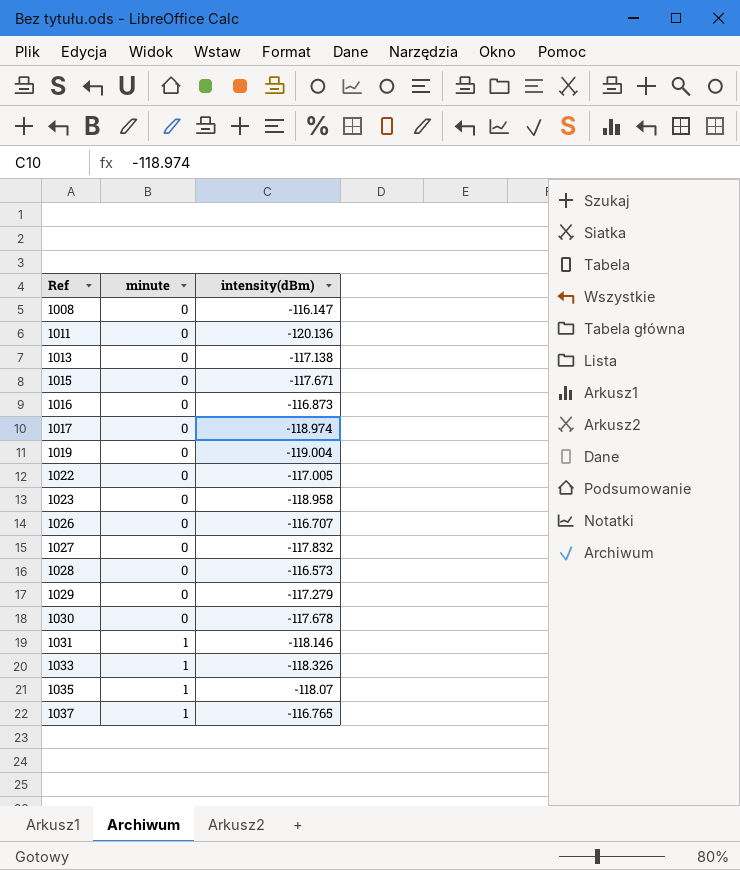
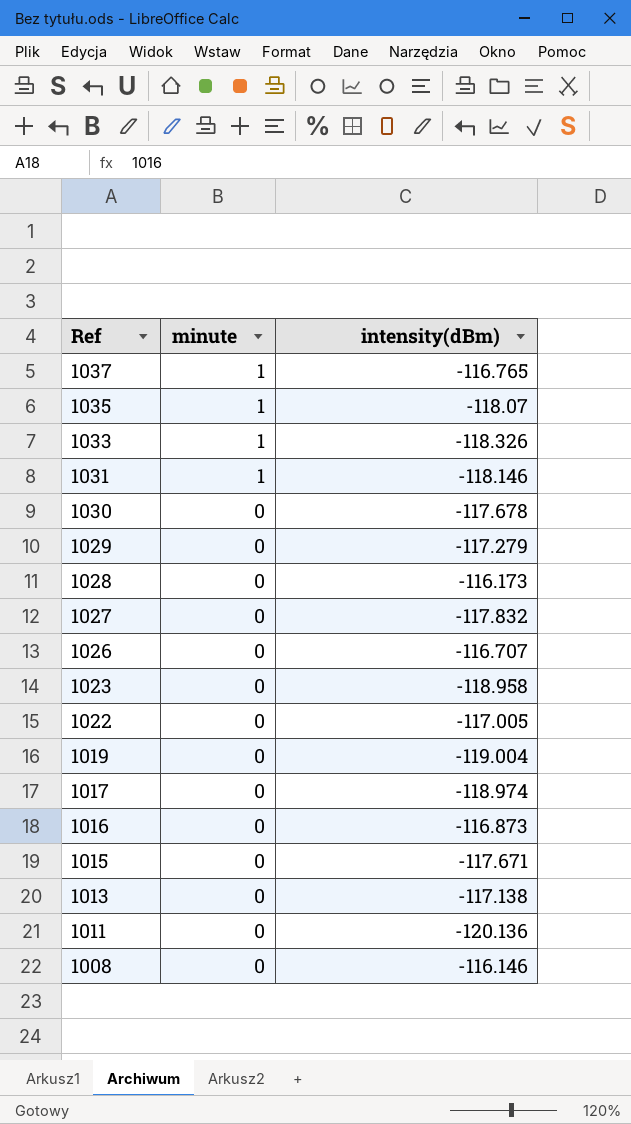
row order: Ref ascending -> Ref descending
1028 | intensity(dBm): -116.573 -> -116.173
1008 | intensity(dBm): -116.147 -> -116.146

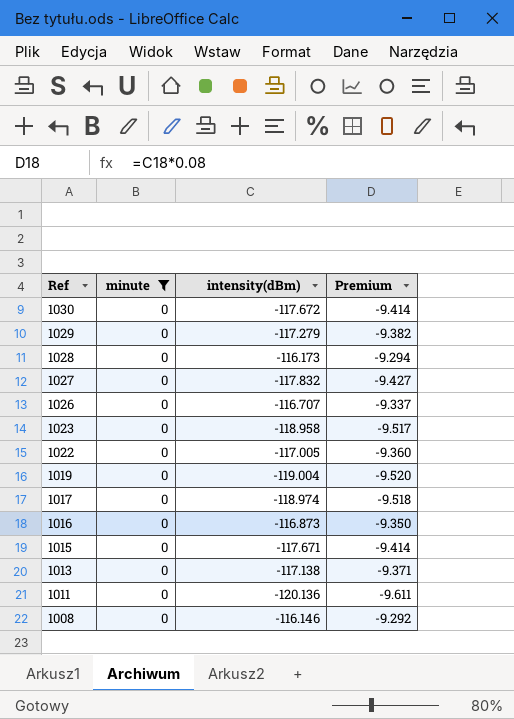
filter: none -> minute = 0
column Premium | formula: none -> [intensity(dBm)] * 0.08
1030 | intensity(dBm): -117.678 -> -117.672

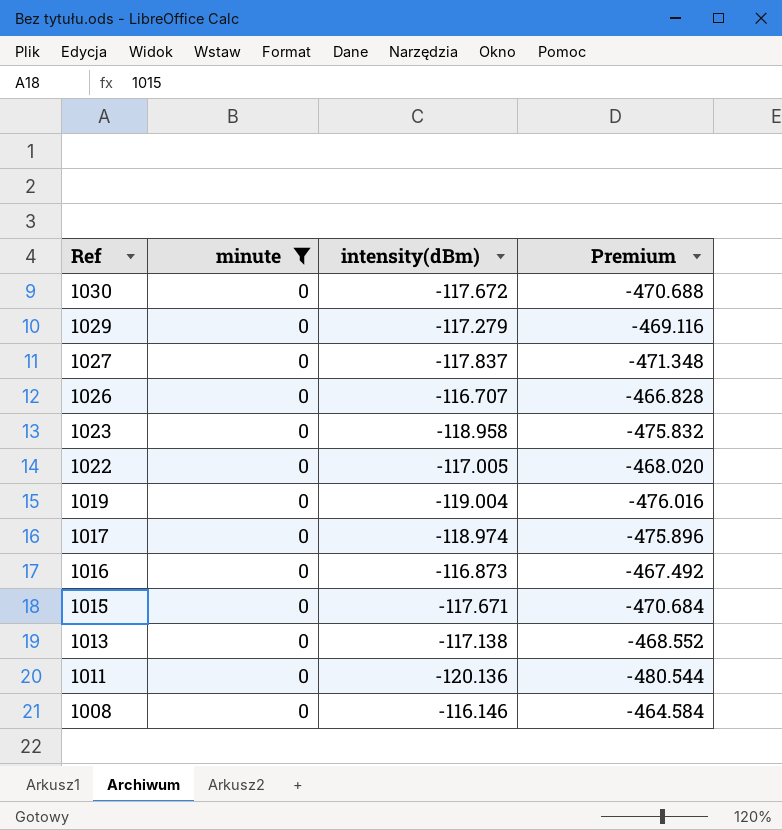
column Premium | formula: [intensity(dBm)] * 0.08 -> [intensity(dBm)] * 4
row 1028: 0 | -116.173 | -9.294 -> none
1027 | intensity(dBm): -117.832 -> -117.837

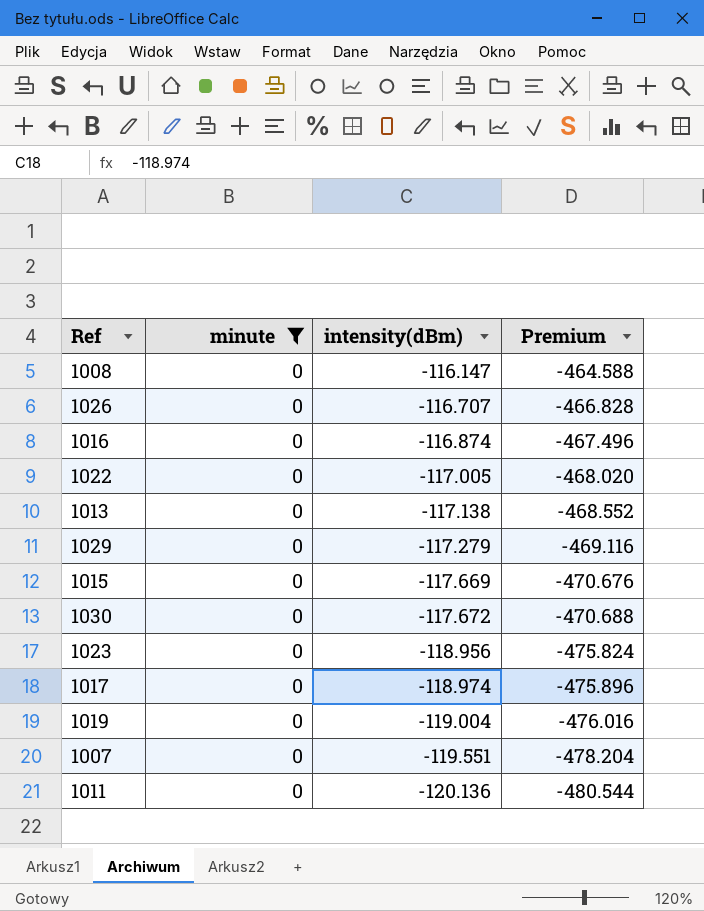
row order: Ref descending -> intensity(dBm) descending
row 1027: 0 | -117.837 | -471.348 -> none
1008 | intensity(dBm): -116.146 -> -116.147
1008 | Premium: -464.584 -> -464.588
1016 | intensity(dBm): -116.873 -> -116.874
1016 | Premium: -467.492 -> -467.496
1015 | intensity(dBm): -117.671 -> -117.669
1015 | Premium: -470.684 -> -470.676
1023 | intensity(dBm): -118.958 -> -118.956
1023 | Premium: -475.832 -> -475.824
row 1007: none -> 0 | -119.551 | -478.204

